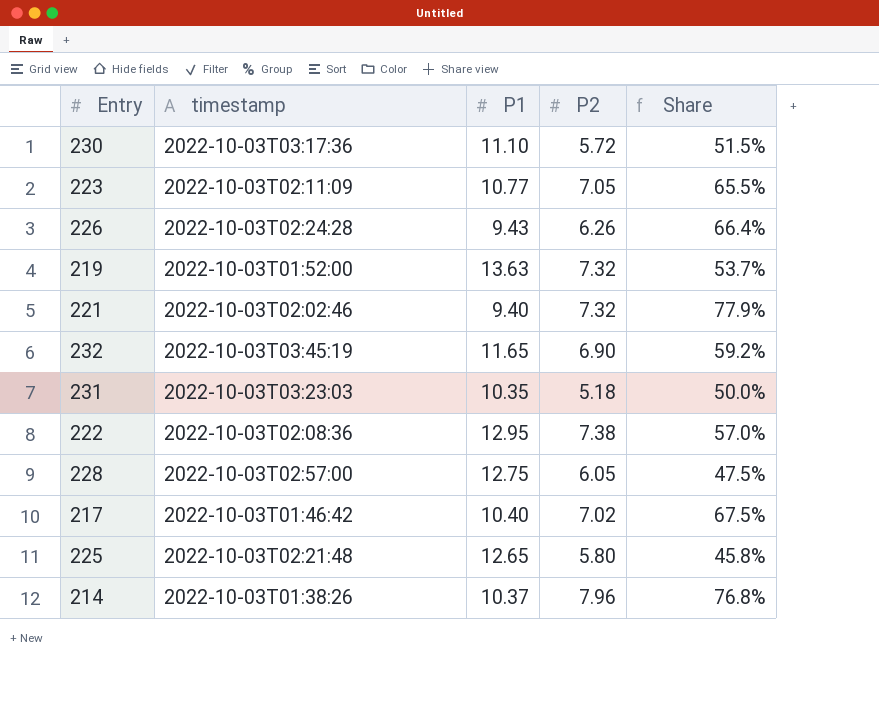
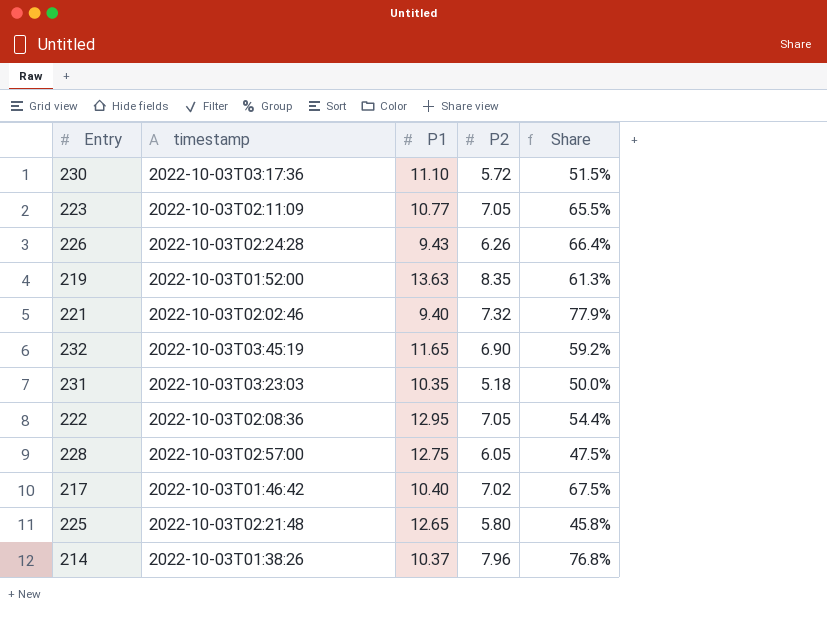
219 | P2: 7.32 -> 8.35
219 | Share: 53.7% -> 61.3%
222 | P2: 7.38 -> 7.05
222 | Share: 57.0% -> 54.4%

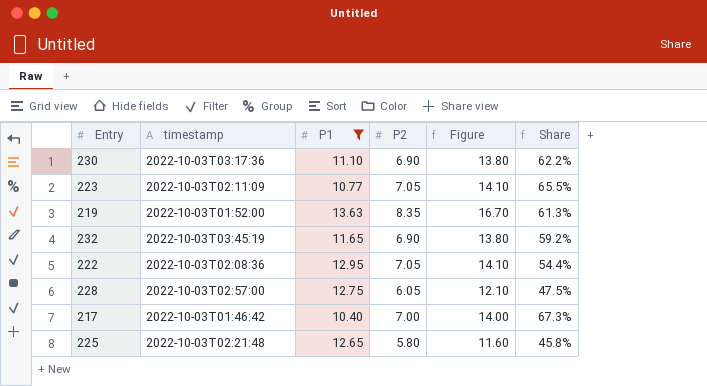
filter: none -> P1 >= 10.40
column Figure | formula: none -> [P2] * 2
230 | P2: 5.72 -> 6.90
230 | Share: 51.5% -> 62.2%
217 | P2: 7.02 -> 7.00
217 | Share: 67.5% -> 67.3%

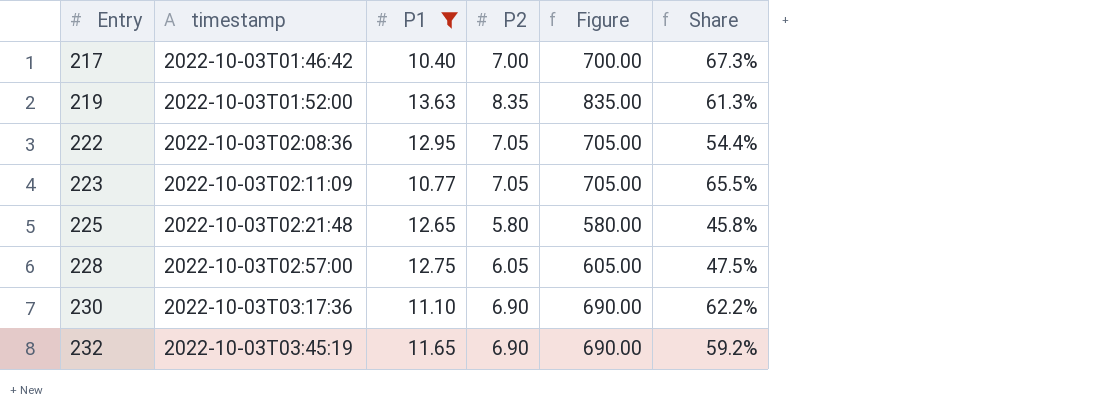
row order: none -> Entry ascending
column Figure | formula: [P2] * 2 -> [P2] * 100

